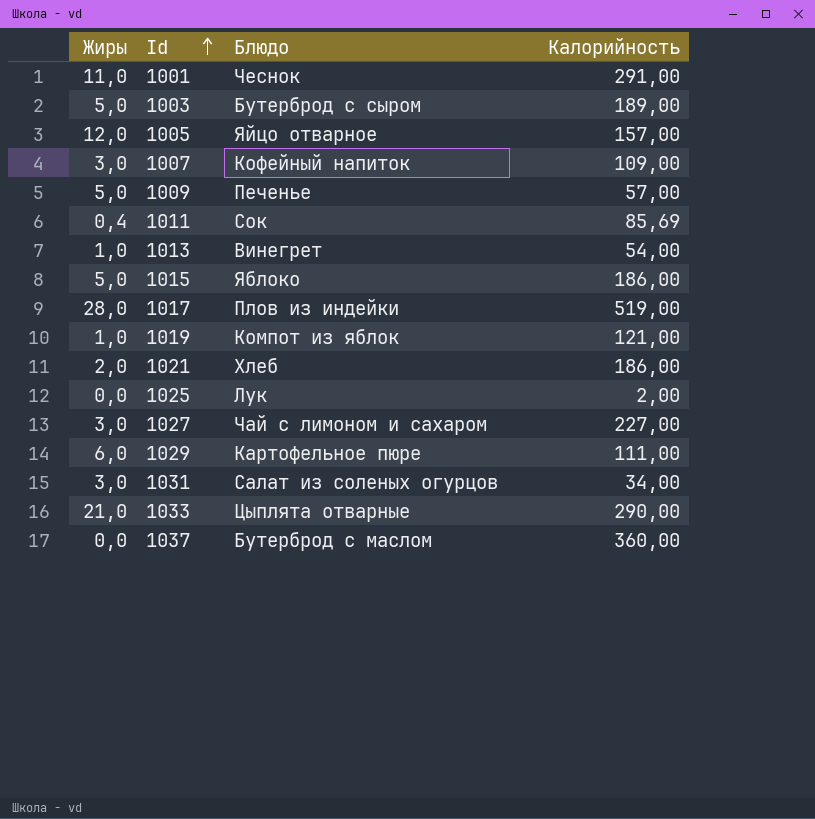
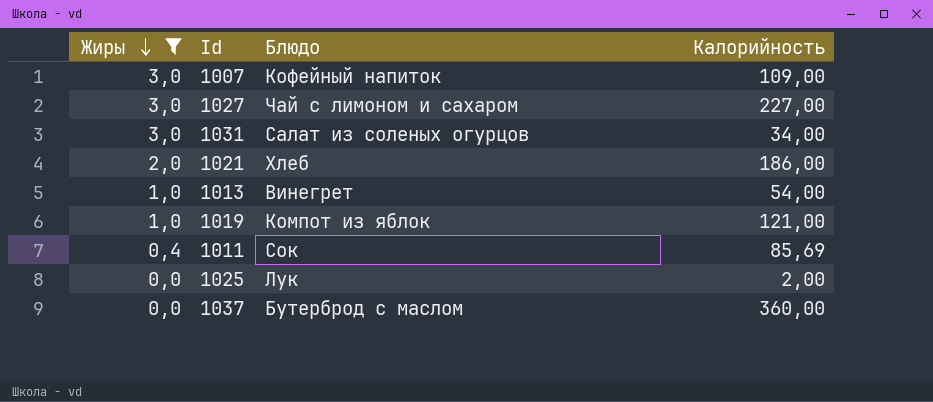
filter: none -> Жиры <= 3,0
row order: Id ascending -> Жиры descending

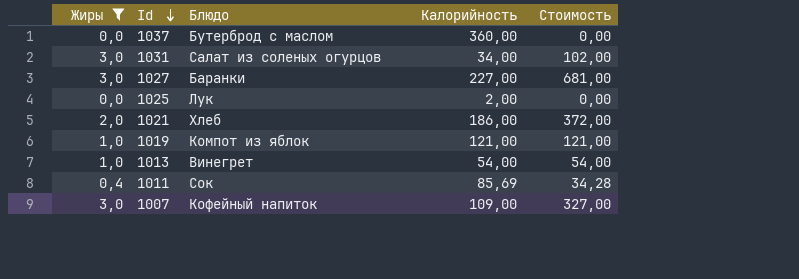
row order: Жиры descending -> Id descending
column Стоимость | formula: none -> [Жиры] * [Калорийность]
1027 | Блюдо: Чай с лимоном и сахаром -> Баранки

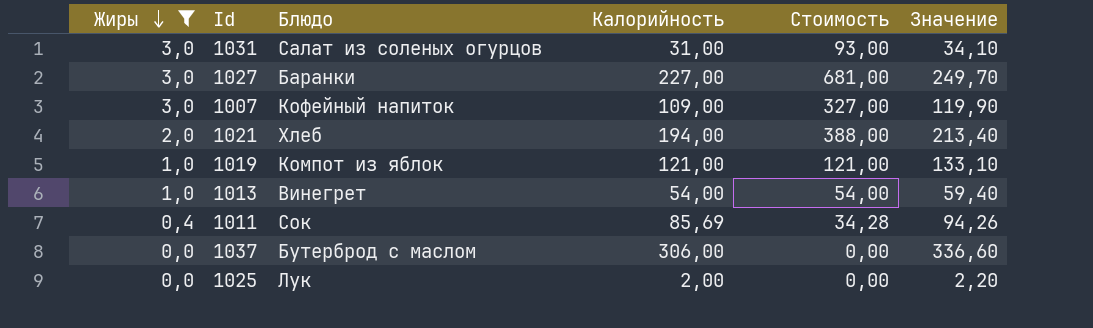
row order: Id descending -> Жиры descending
column Значение | formula: none -> [Калорийность] * 1,1
1031 | Калорийность: 34,00 -> 31,00
1031 | Стоимость: 102,00 -> 93,00
1021 | Калорийность: 186,00 -> 194,00
1021 | Стоимость: 372,00 -> 388,00
1037 | Калорийность: 360,00 -> 306,00

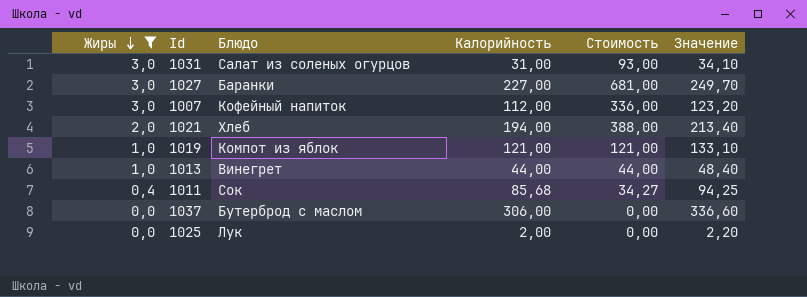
1007 | Калорийность: 109,00 -> 112,00
1007 | Стоимость: 327,00 -> 336,00
1007 | Значение: 119,90 -> 123,20
1013 | Калорийность: 54,00 -> 44,00
1013 | Стоимость: 54,00 -> 44,00
1013 | Значение: 59,40 -> 48,40
1011 | Калорийность: 85,69 -> 85,68
1011 | Стоимость: 34,28 -> 34,27
1011 | Значение: 94,26 -> 94,25

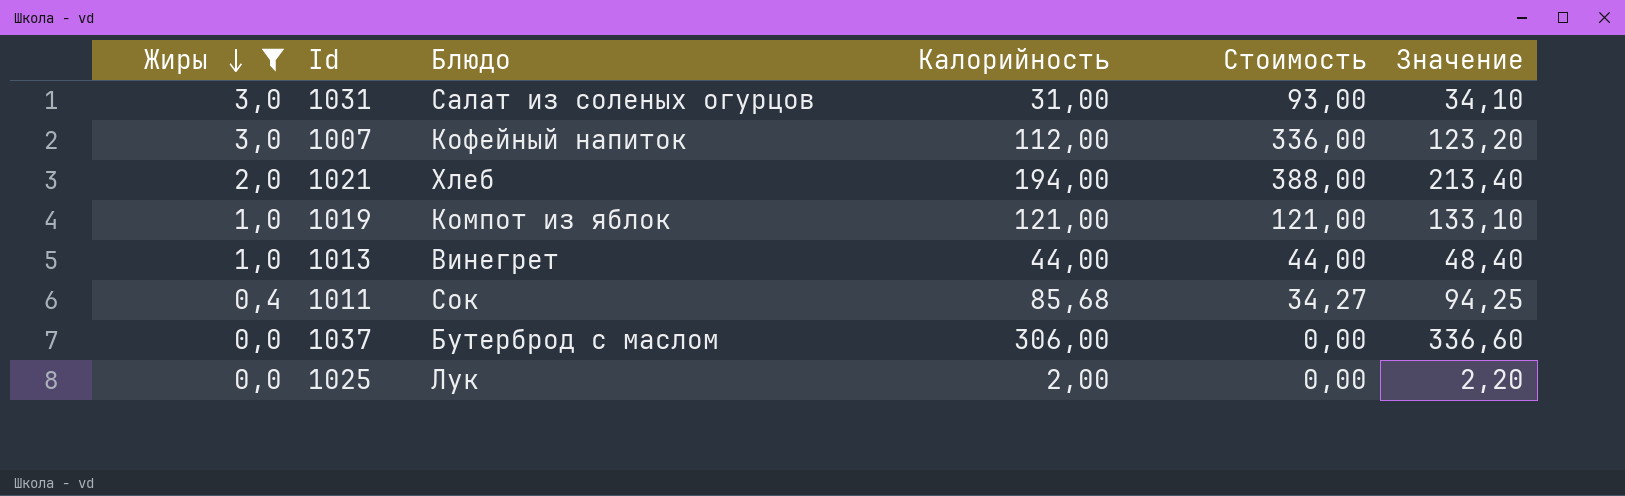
row 1027: 3,0 | Баранки | 227,00 | 681,00 | 249,70 -> none

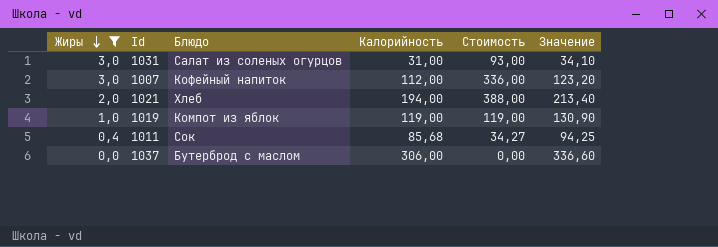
row 1013: 1,0 | Винегрет | 44,00 | 44,00 | 48,40 -> none
row 1025: 0,0 | Лук | 2,00 | 0,00 | 2,20 -> none
1019 | Калорийность: 121,00 -> 119,00
1019 | Стоимость: 121,00 -> 119,00
1019 | Значение: 133,10 -> 130,90

